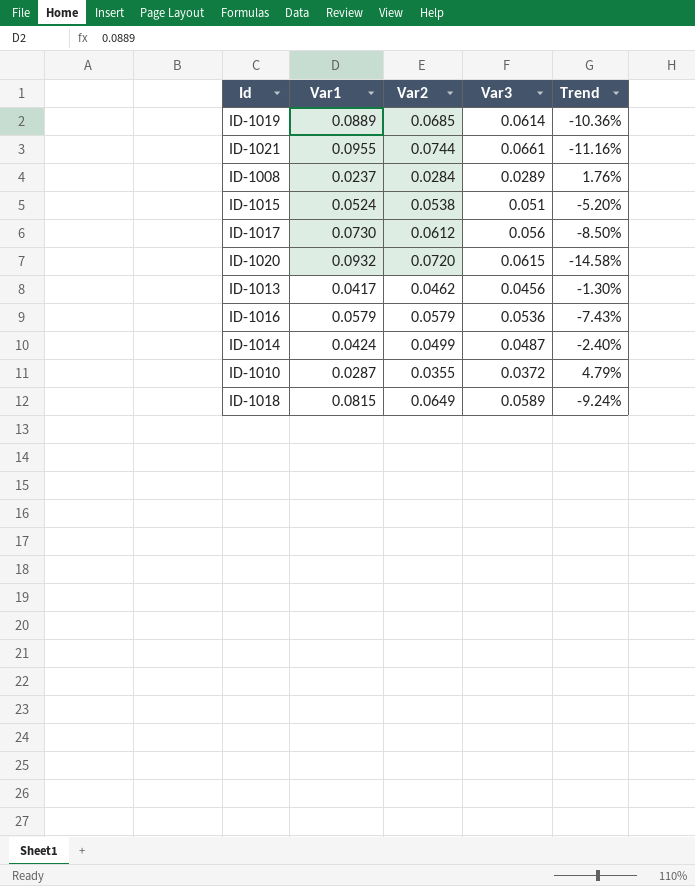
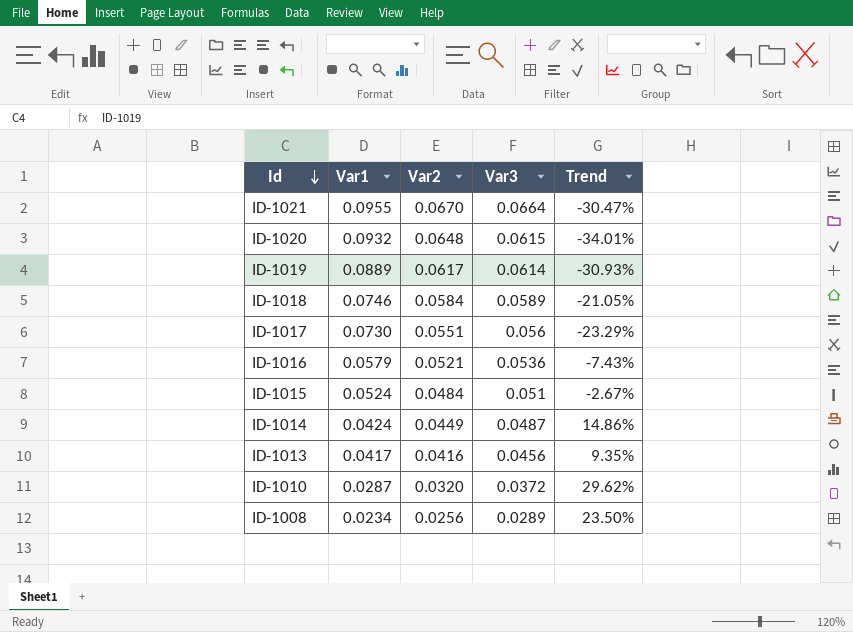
row order: none -> Id descending
column Trend | formula: ([Var3] - [Var2]) / [Var2] -> ([Var3] - [Var1]) / [Var1]
ID-1021 | Var2: 0.0744 -> 0.0670
ID-1021 | Var3: 0.0661 -> 0.0664
ID-1020 | Var2: 0.0720 -> 0.0648
ID-1019 | Var2: 0.0685 -> 0.0617
ID-1018 | Var1: 0.0815 -> 0.0746
ID-1018 | Var2: 0.0649 -> 0.0584
ID-1017 | Var2: 0.0612 -> 0.0551
ID-1016 | Var2: 0.0579 -> 0.0521
ID-1015 | Var2: 0.0538 -> 0.0484
ID-1014 | Var2: 0.0499 -> 0.0449
ID-1013 | Var2: 0.0462 -> 0.0416
ID-1010 | Var2: 0.0355 -> 0.0320
ID-1008 | Var1: 0.0237 -> 0.0234
ID-1008 | Var2: 0.0284 -> 0.0256

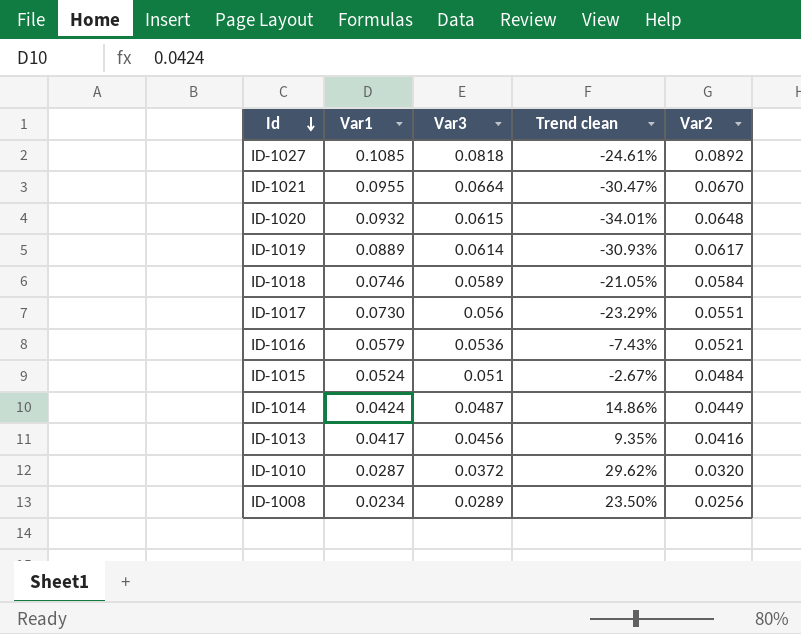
column name: Trend -> Trend clean
column Var2 | position: 3 -> 5
row ID-1027: none -> 0.1085 | 0.0818 | -24.61% | 0.0892

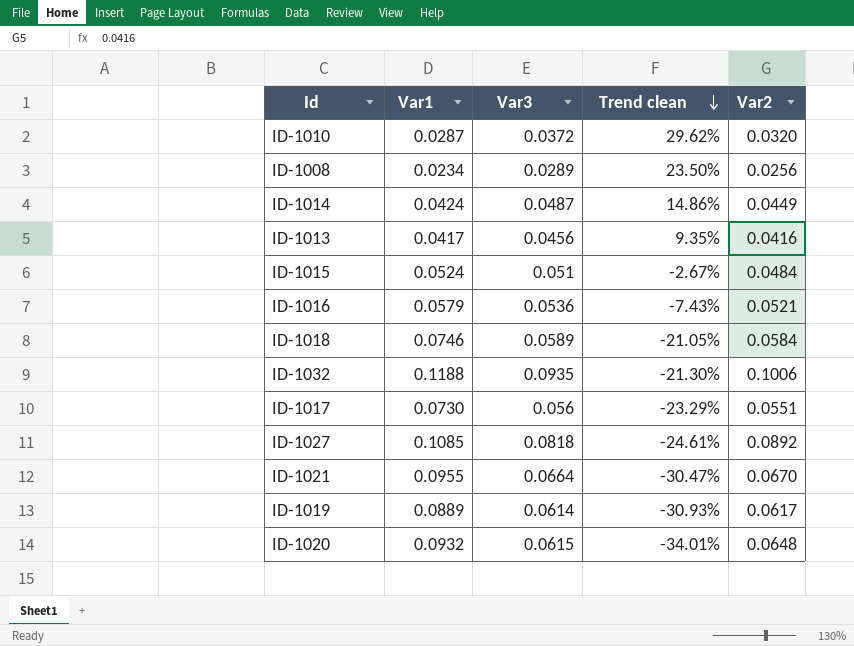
row order: Id descending -> Trend clean descending
row ID-1032: none -> 0.1188 | 0.0935 | -21.30% | 0.1006

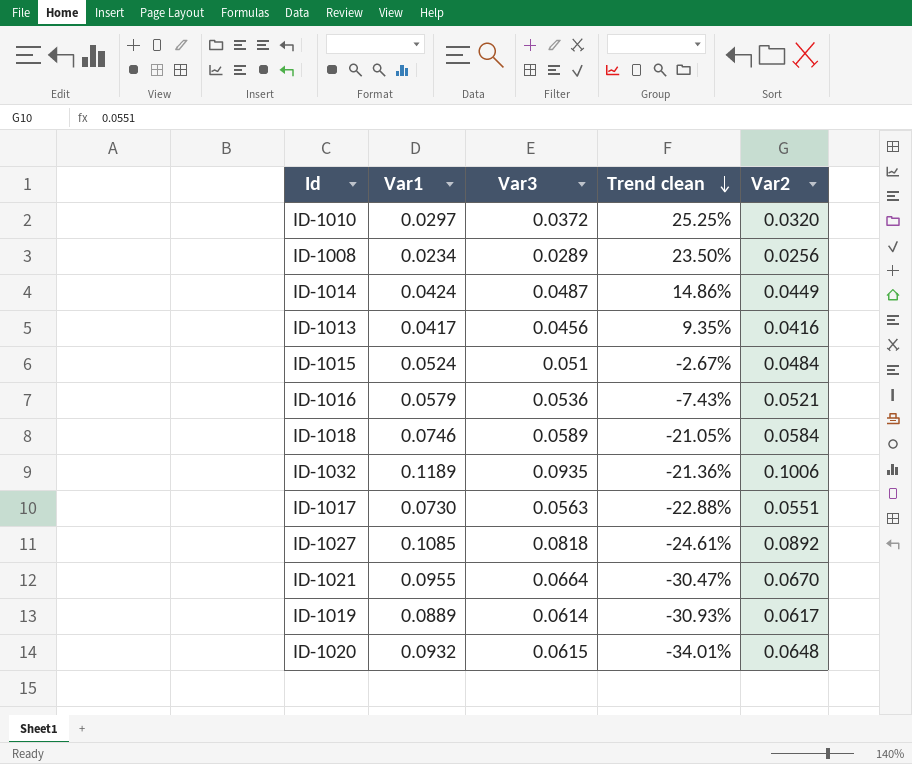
ID-1010 | Var1: 0.0287 -> 0.0297
ID-1010 | Trend clean: 29.62% -> 25.25%
ID-1032 | Var1: 0.1188 -> 0.1189
ID-1032 | Trend clean: -21.30% -> -21.36%
ID-1017 | Var3: 0.056 -> 0.0563
ID-1017 | Trend clean: -23.29% -> -22.88%

